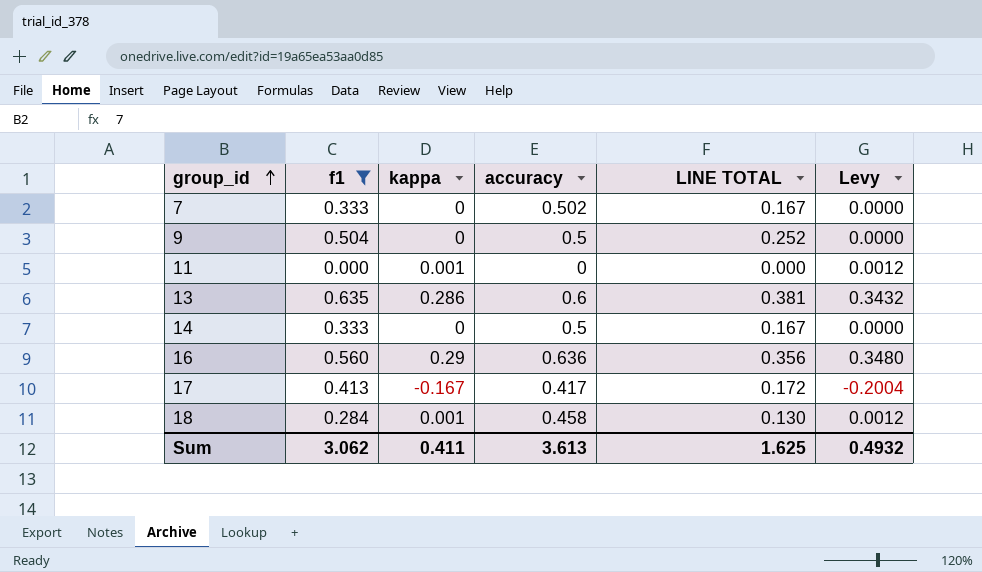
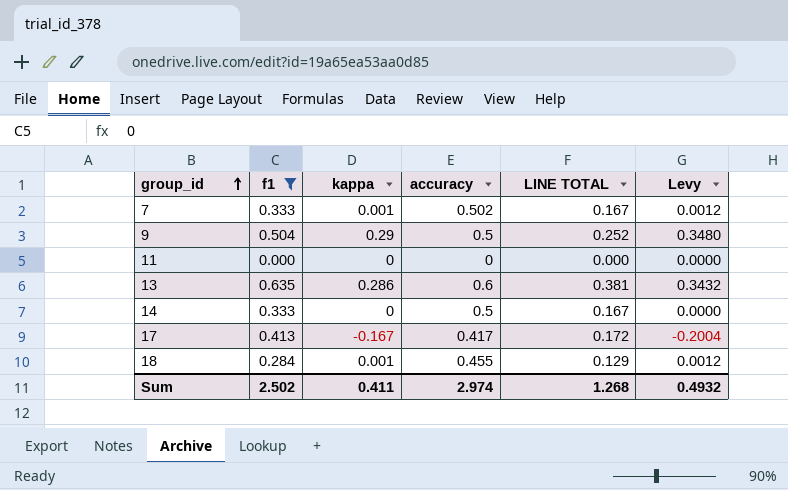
row 16: 0.560 | 0.29 | 0.636 | 0.356 | 0.3480 -> none
7 | kappa: 0 -> 0.001
7 | Levy: 0.0000 -> 0.0012
9 | kappa: 0 -> 0.29
9 | Levy: 0.0000 -> 0.3480
11 | kappa: 0.001 -> 0
11 | Levy: 0.0012 -> 0.0000
18 | accuracy: 0.458 -> 0.455
18 | LINE TOTAL: 0.130 -> 0.129
Sum | f1: 3.062 -> 2.502
Sum | accuracy: 3.613 -> 2.974
Sum | LINE TOTAL: 1.625 -> 1.268

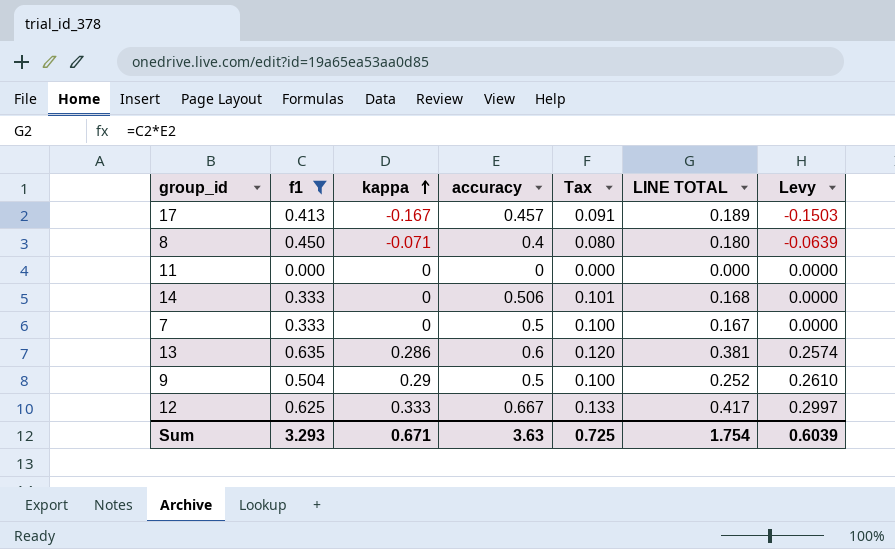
row order: group_id ascending -> kappa ascending
column Tax | formula: none -> [accuracy] * 0.2
column Levy | formula: [kappa] * 1.2 -> [kappa] * 0.9
row 18: 0.284 | 0.001 | 0.455 | 0.129 | 0.0012 -> none
17 | accuracy: 0.417 -> 0.457
17 | LINE TOTAL: 0.172 -> 0.189
row 8: none -> 0.450 | -0.071 | 0.4 | 0.080 | 0.180 | -0.0639
14 | accuracy: 0.5 -> 0.506
14 | LINE TOTAL: 0.167 -> 0.168
7 | kappa: 0.001 -> 0
7 | accuracy: 0.502 -> 0.5
row 12: none -> 0.625 | 0.333 | 0.667 | 0.133 | 0.417 | 0.2997
Sum | f1: 2.502 -> 3.293
Sum | kappa: 0.411 -> 0.671
Sum | accuracy: 2.974 -> 3.63
Sum | LINE TOTAL: 1.268 -> 1.754
Sum | Levy: 0.4932 -> 0.6039

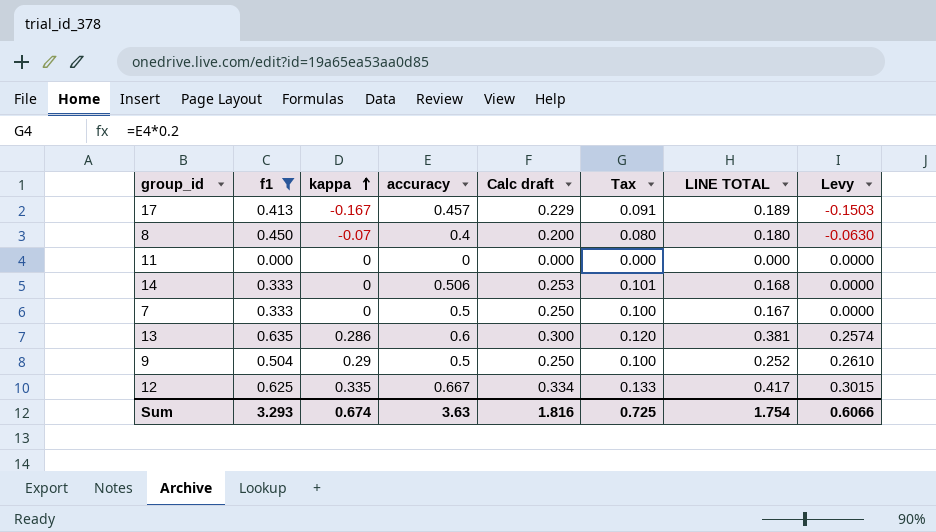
column Calc draft | formula: none -> [accuracy] * 0.5
8 | kappa: -0.071 -> -0.07
8 | Levy: -0.0639 -> -0.0630
12 | kappa: 0.333 -> 0.335
12 | Levy: 0.2997 -> 0.3015
Sum | kappa: 0.671 -> 0.674
Sum | Levy: 0.6039 -> 0.6066

